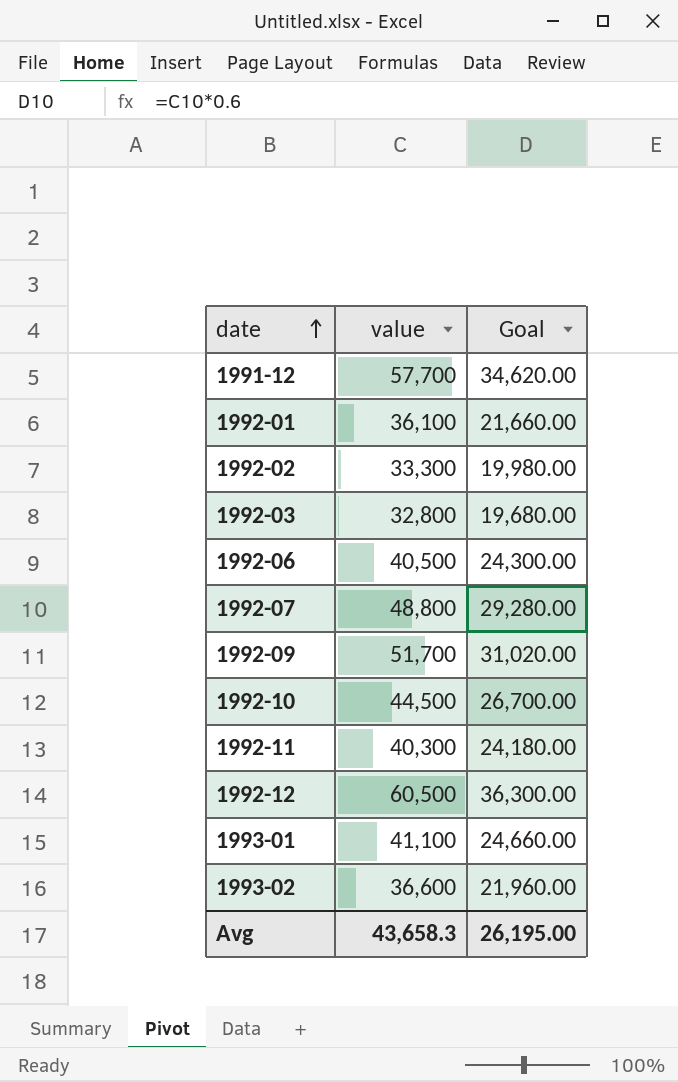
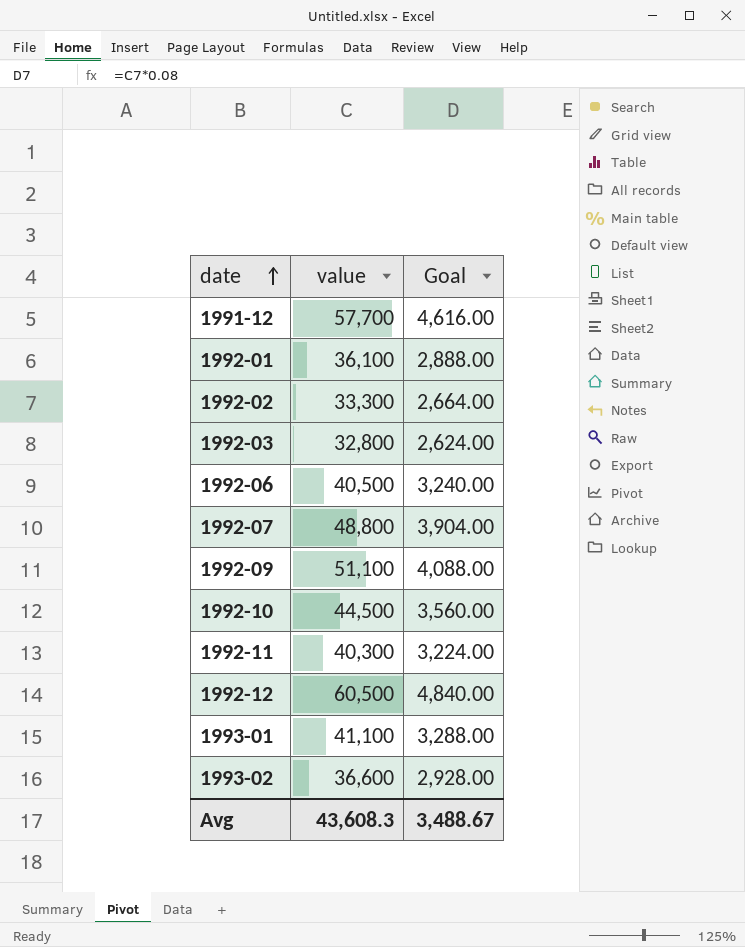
column Goal | formula: [value] * 0.6 -> [value] * 0.08
1992-09 | value: 51,700 -> 51,100
Avg | value: 43,658.3 -> 43,608.3
Avg | Goal: 26,195.00 -> 3,488.67

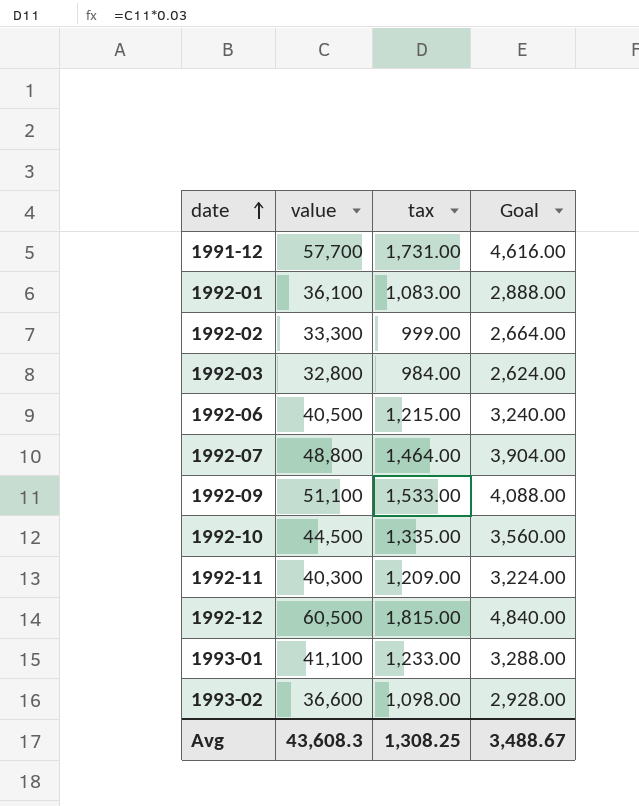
column tax | formula: none -> [value] * 0.03

